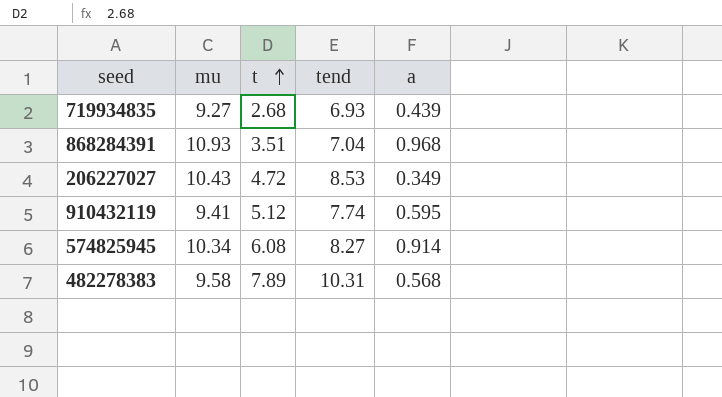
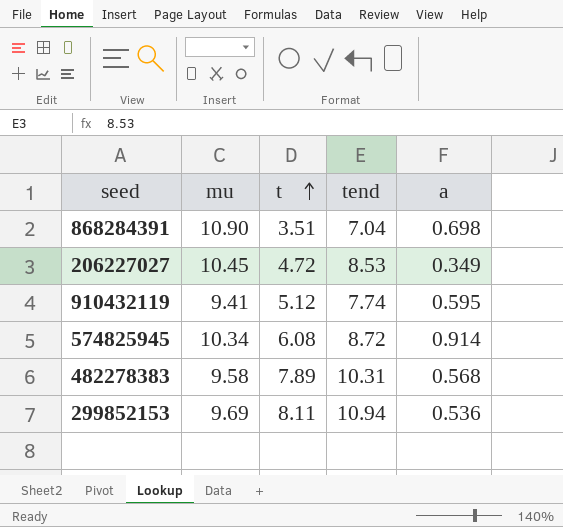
row 719934835: 9.27 | 2.68 | 6.93 | 0.439 -> none
868284391 | mu: 10.93 -> 10.90
868284391 | a: 0.968 -> 0.698
206227027 | mu: 10.43 -> 10.45
574825945 | tend: 8.27 -> 8.72
row 299852153: none -> 9.69 | 8.11 | 10.94 | 0.536

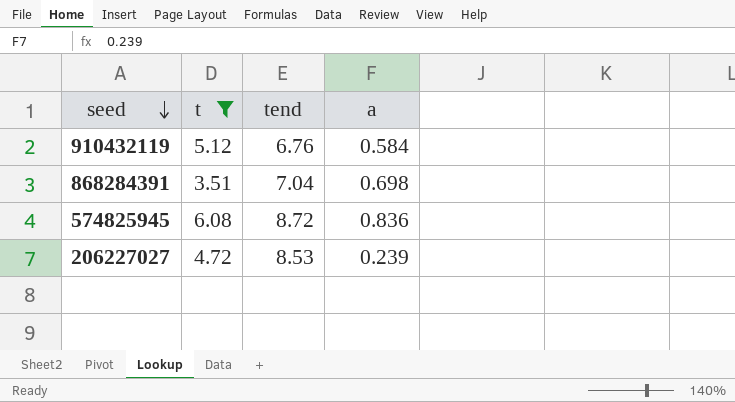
filter: none -> t <= 6.08
row order: t ascending -> seed descending
column mu | position: 2 -> none
910432119 | tend: 7.74 -> 6.76
910432119 | a: 0.595 -> 0.584
574825945 | a: 0.914 -> 0.836
206227027 | a: 0.349 -> 0.239

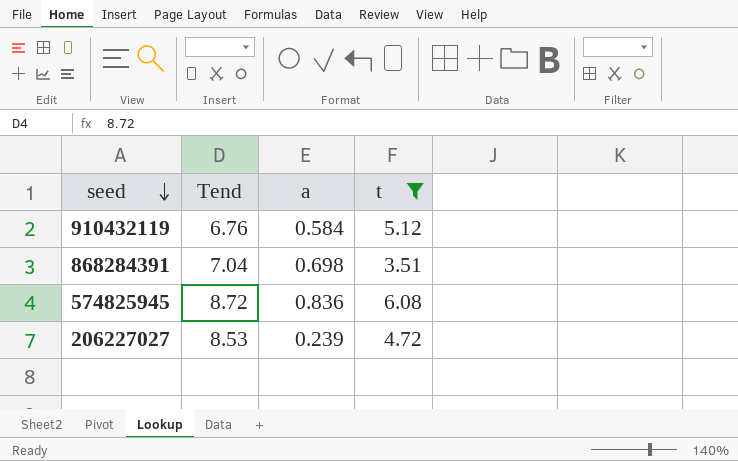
column name: tend -> Tend
column t | position: 2 -> 4

